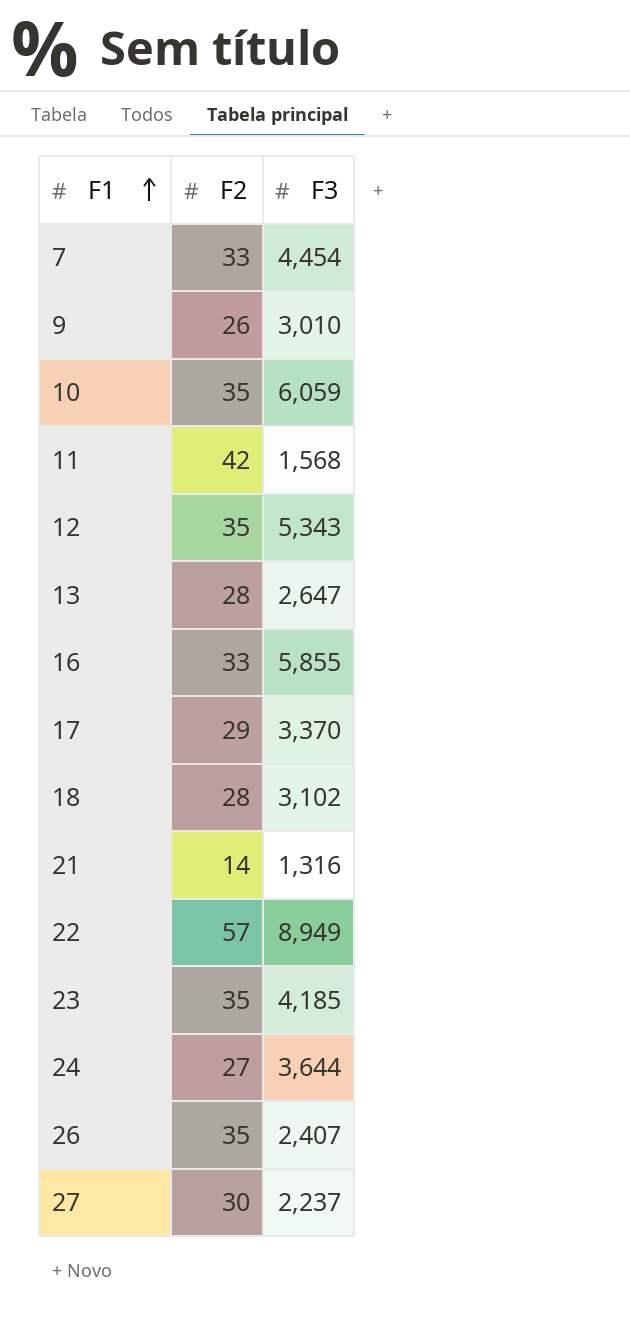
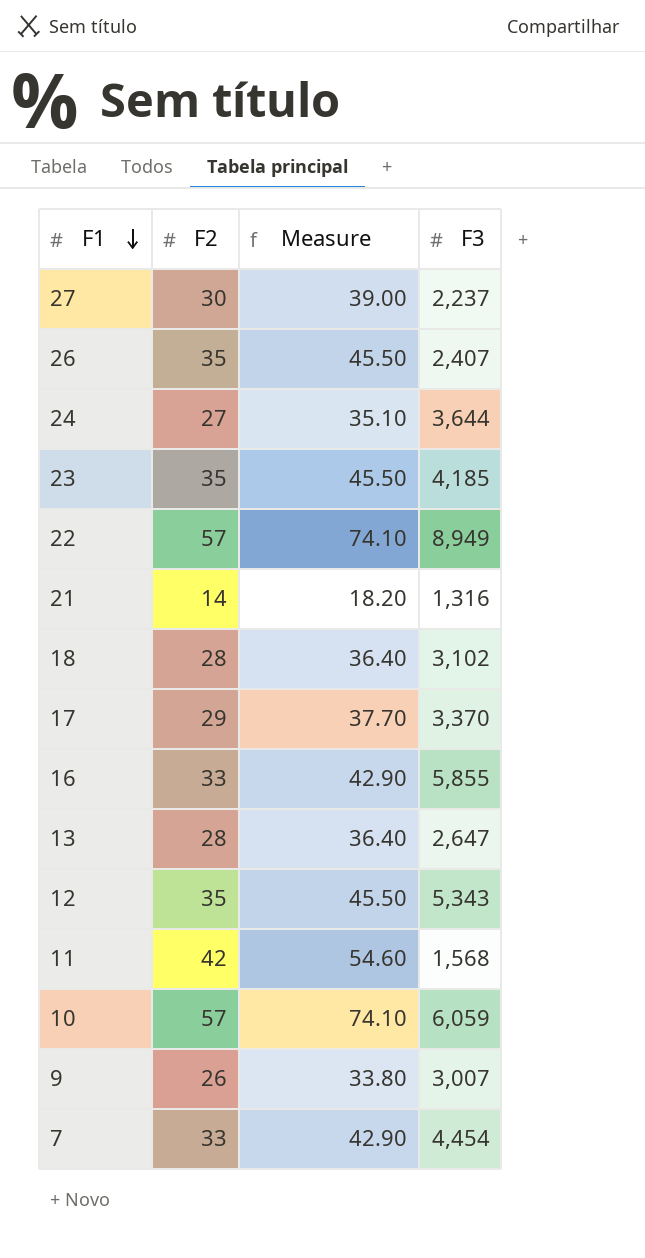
row order: F1 ascending -> F1 descending
column Measure | formula: none -> [F2] * 1.3
10 | F2: 35 -> 57
9 | F3: 3,010 -> 3,007

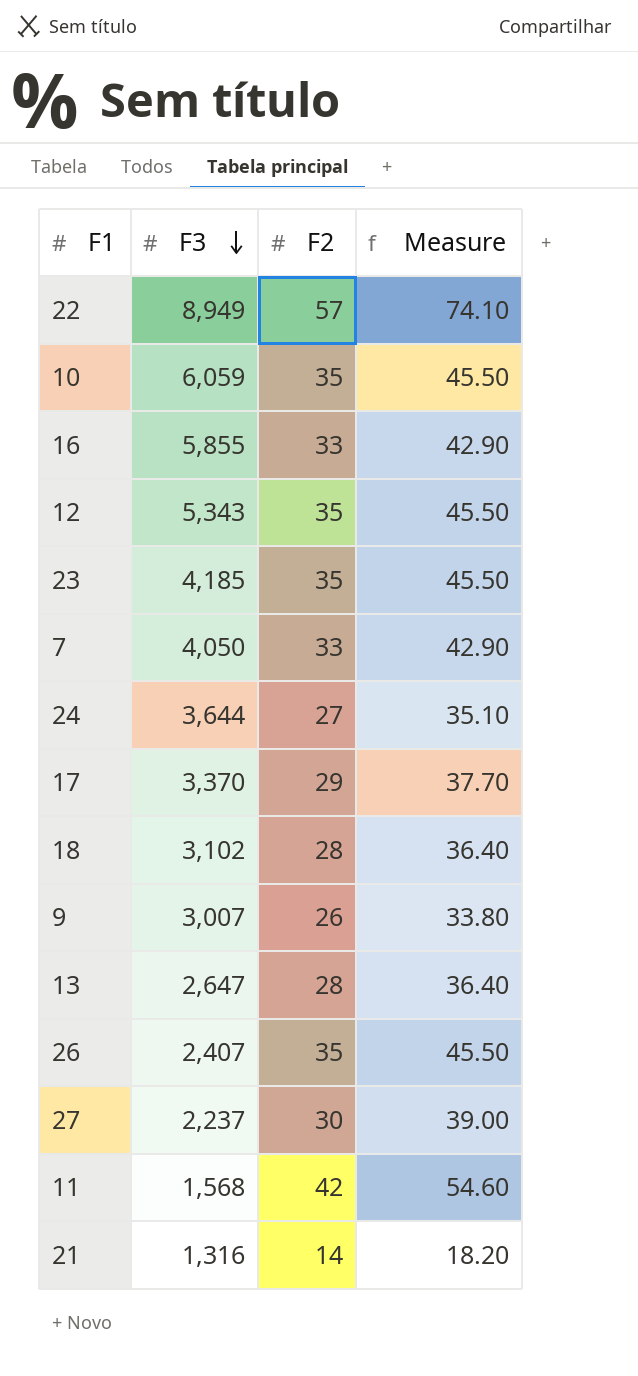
row order: F1 descending -> F3 descending
column F3 | position: 4 -> 2
10 | F2: 57 -> 35
10 | Measure: 74.10 -> 45.50
7 | F3: 4,454 -> 4,050

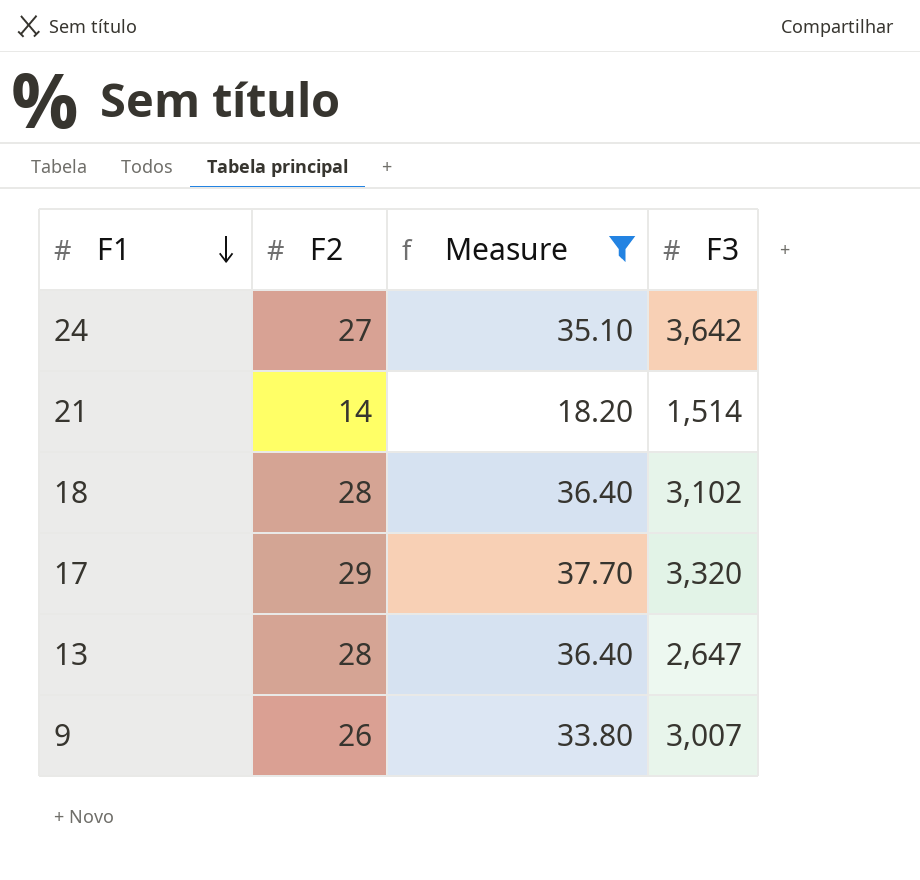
filter: none -> Measure <= 37.70
row order: F3 descending -> F1 descending
column F3 | position: 2 -> 4
24 | F3: 3,644 -> 3,642
21 | F3: 1,316 -> 1,514
17 | F3: 3,370 -> 3,320

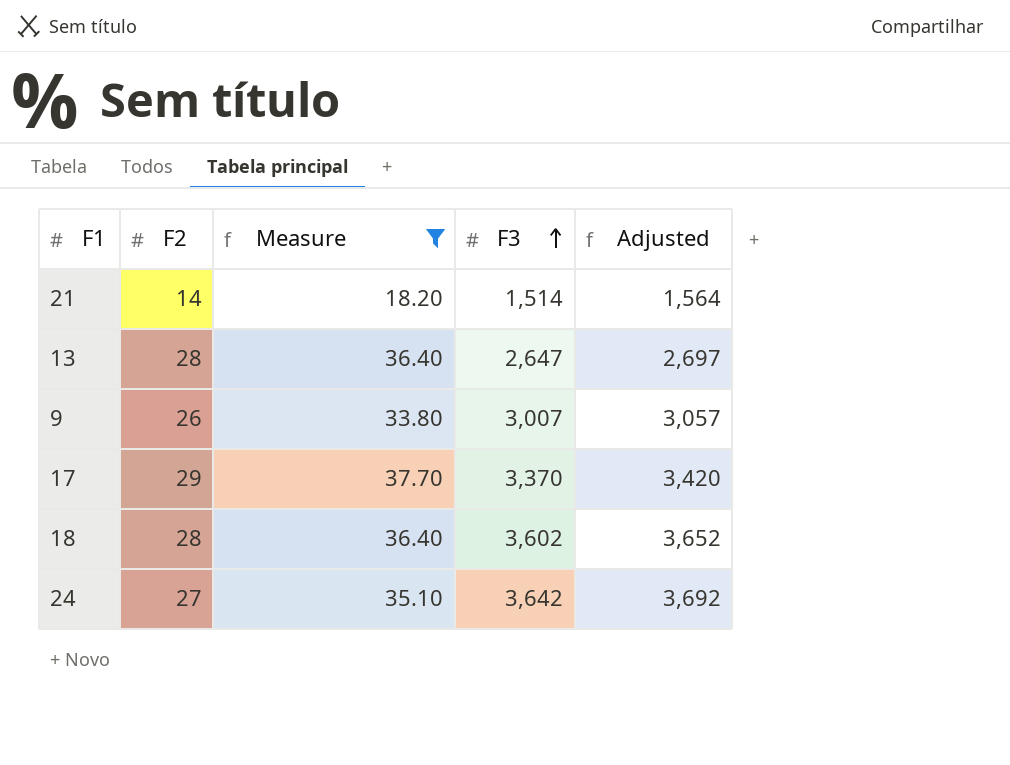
row order: F1 descending -> F3 ascending
column Adjusted | formula: none -> [F3] + 50
17 | F3: 3,320 -> 3,370
18 | F3: 3,102 -> 3,602

